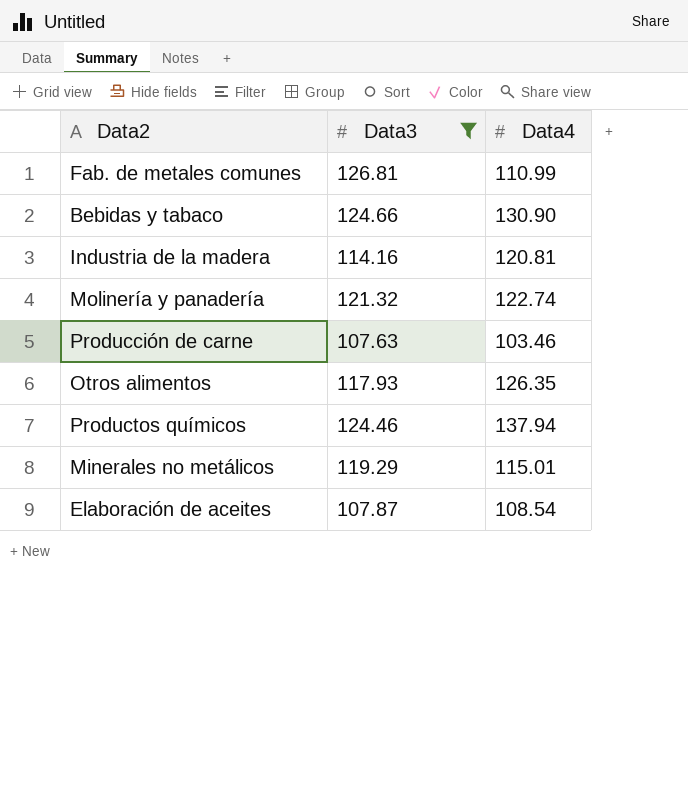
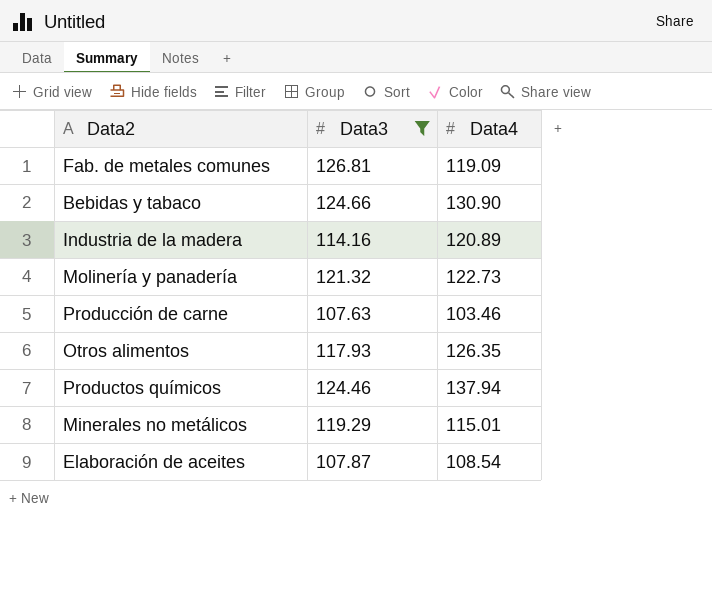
Fab. de metales comunes | Data4: 110.99 -> 119.09
Industria de la madera | Data4: 120.81 -> 120.89
Molinería y panadería | Data4: 122.74 -> 122.73

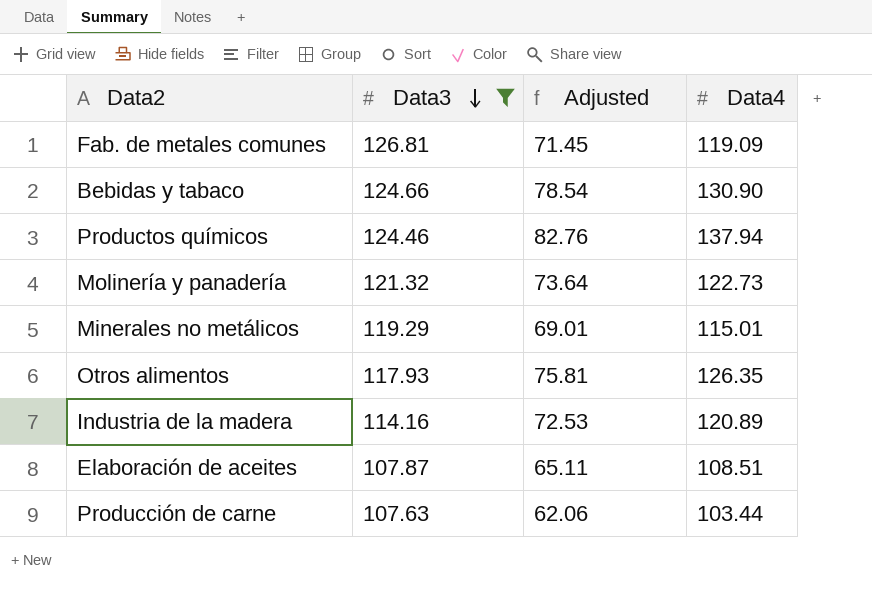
row order: none -> Data3 descending
column Adjusted | formula: none -> [Data4] * 0.6
Elaboración de aceites | Data4: 108.54 -> 108.51
Producción de carne | Data4: 103.46 -> 103.44

